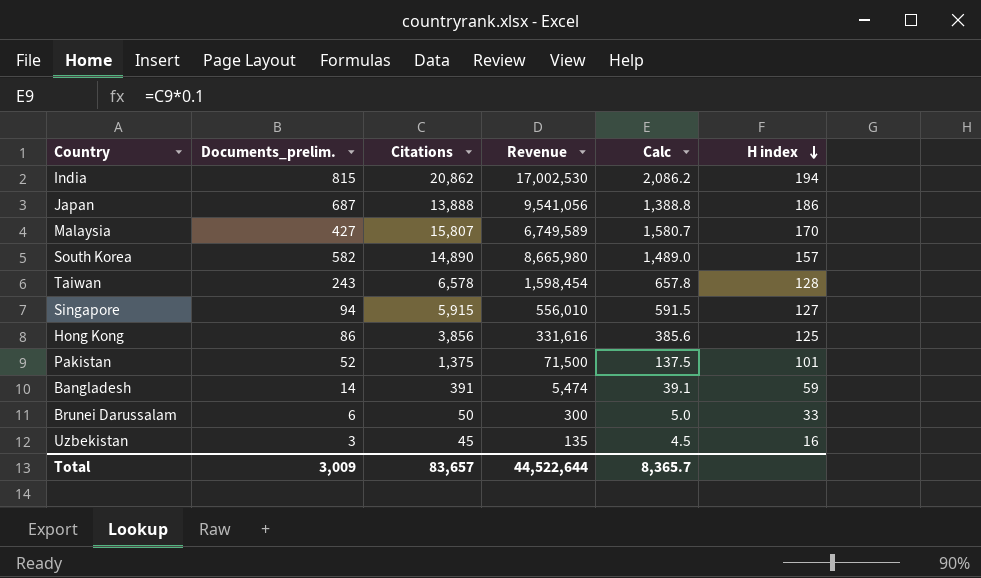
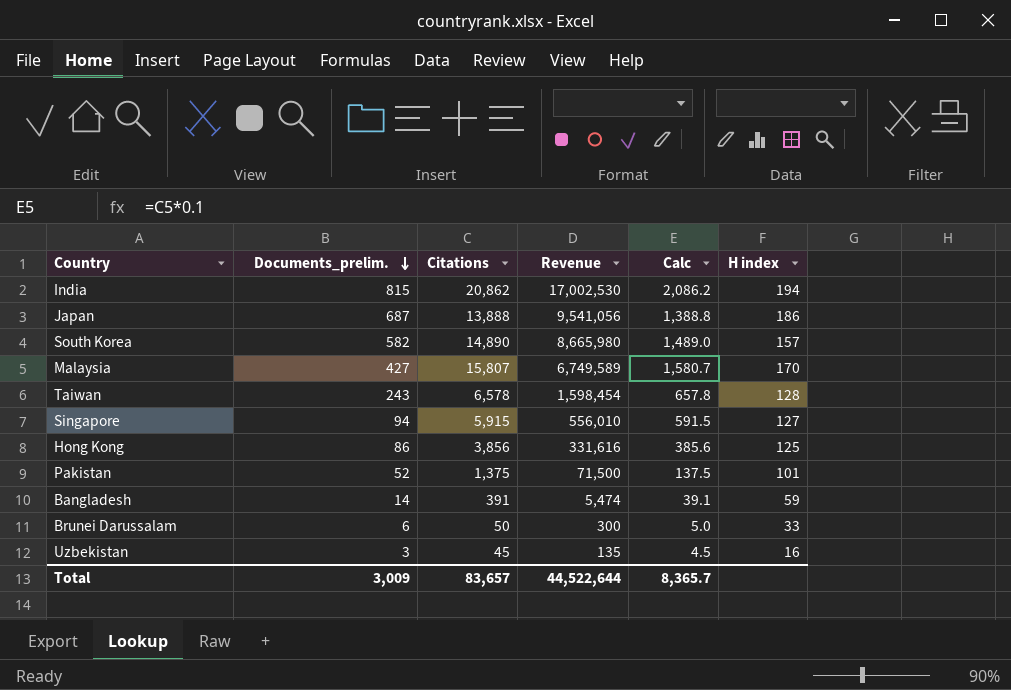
row order: H index descending -> Documents_prelim. descending

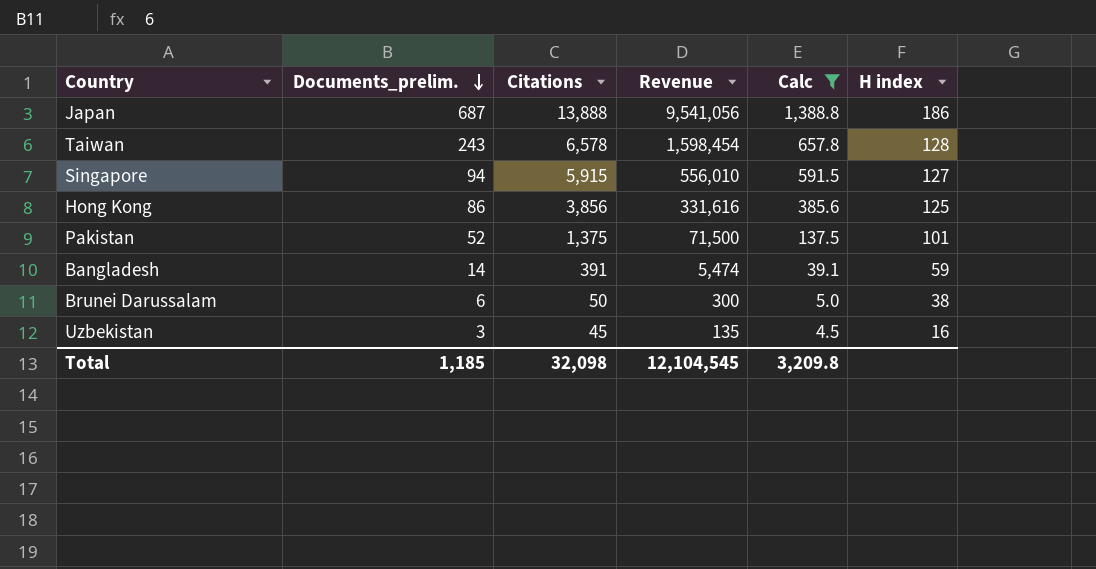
filter: none -> Calc <= 1,388.8
Brunei Darussalam | H index: 33 -> 38
Total | Documents_prelim.: 3,009 -> 1,185
Total | Citations: 83,657 -> 32,098
Total | Revenue: 44,522,644 -> 12,104,545
Total | Calc: 8,365.7 -> 3,209.8

